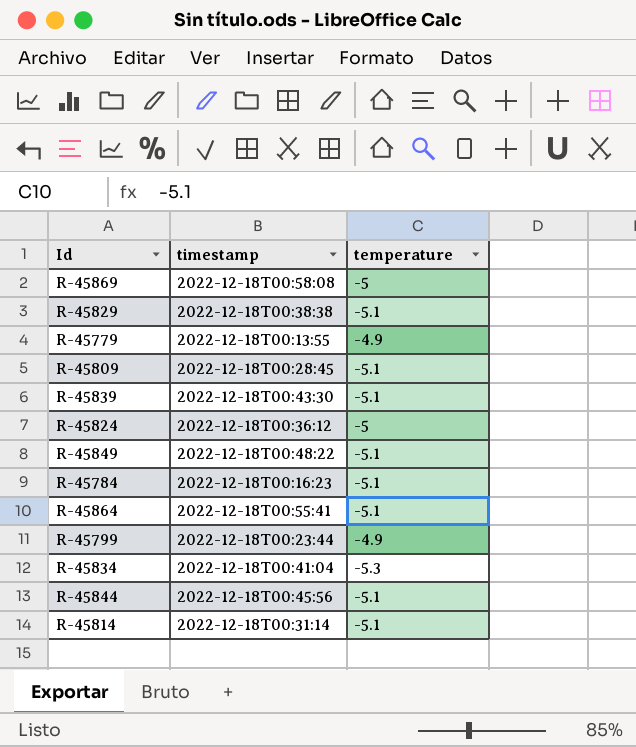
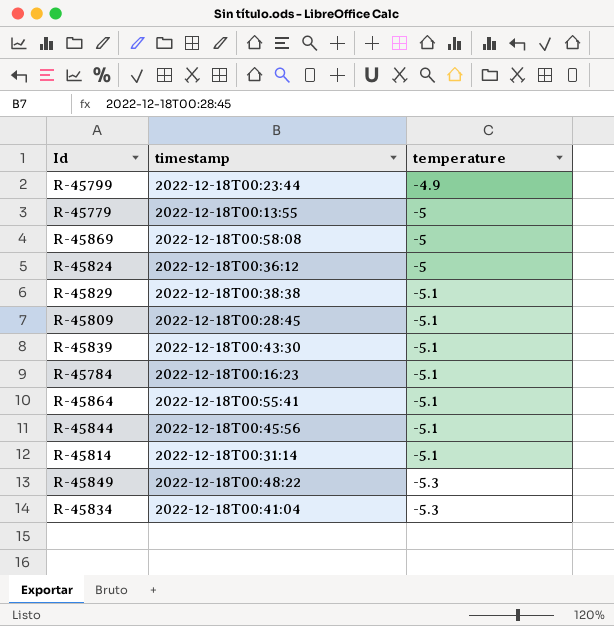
row order: none -> temperature descending
R-45779 | temperature: -4.9 -> -5
R-45849 | temperature: -5.1 -> -5.3

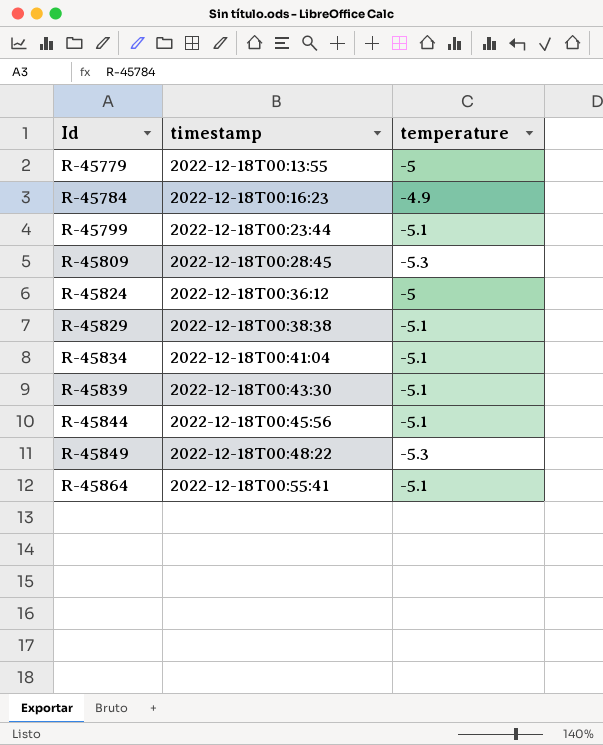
row order: temperature descending -> Id ascending
row R-45869: 2022-12-18T00:58:08 | -5 -> none
row R-45814: 2022-12-18T00:31:14 | -5.1 -> none
R-45784 | temperature: -5.1 -> -4.9
R-45799 | temperature: -4.9 -> -5.1
R-45809 | temperature: -5.1 -> -5.3
R-45834 | temperature: -5.3 -> -5.1

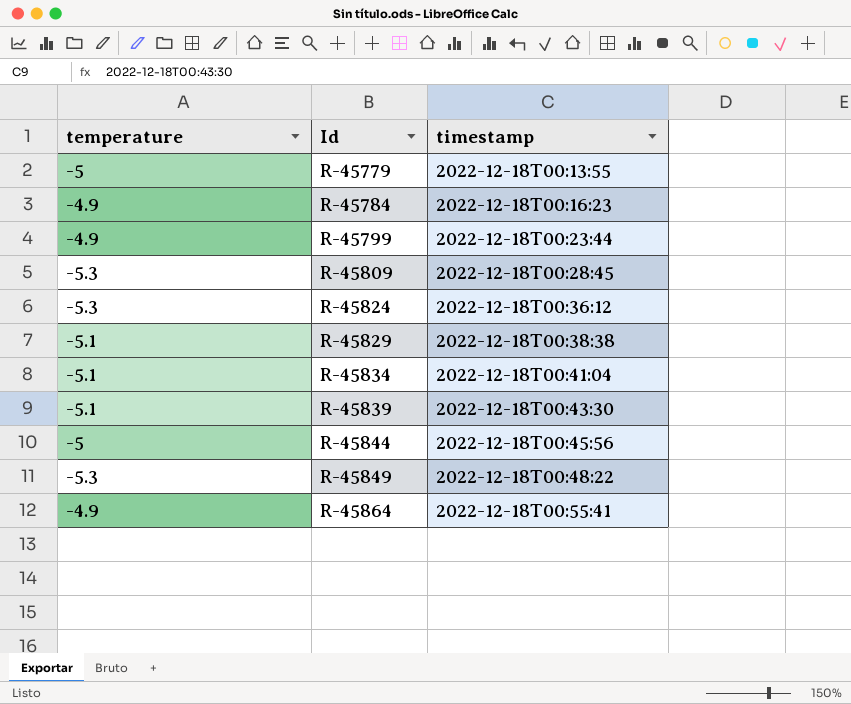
column temperature | position: 3 -> 1
R-45799 | temperature: -5.1 -> -4.9
R-45824 | temperature: -5 -> -5.3
R-45844 | temperature: -5.1 -> -5
R-45864 | temperature: -5.1 -> -4.9

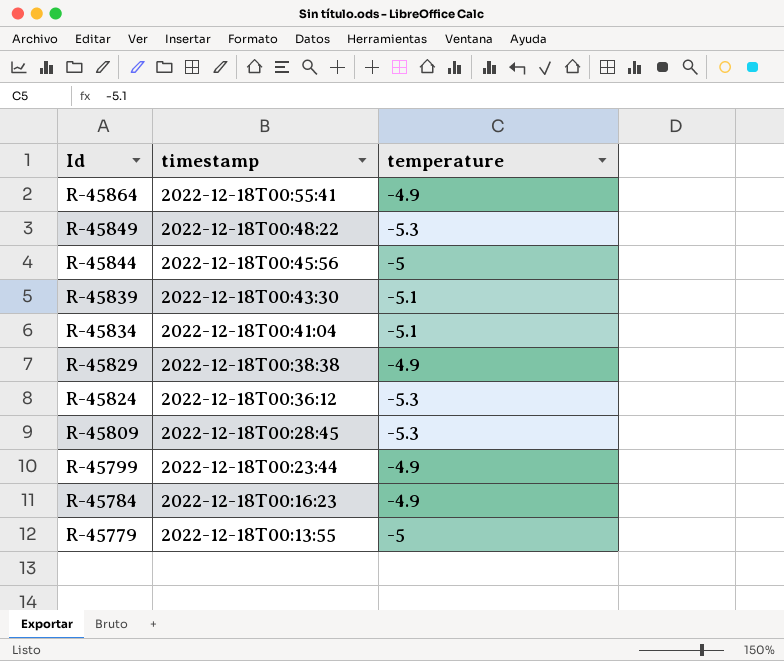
row order: Id ascending -> Id descending
column temperature | position: 1 -> 3
R-45829 | temperature: -5.1 -> -4.9

